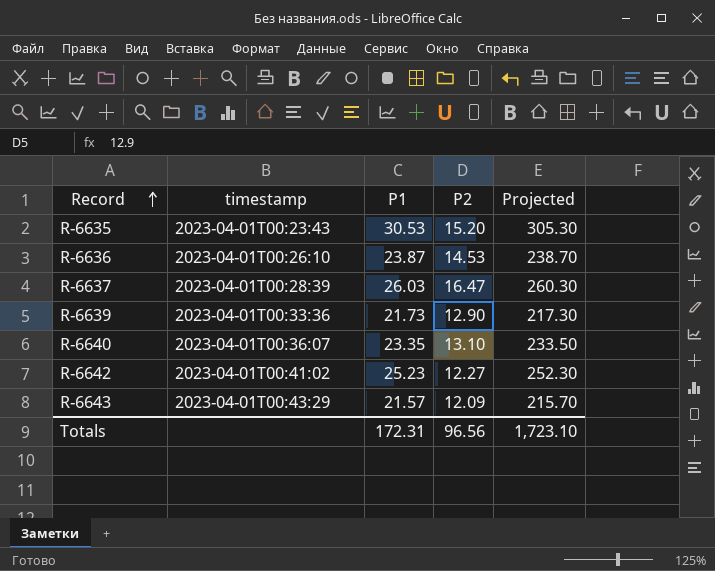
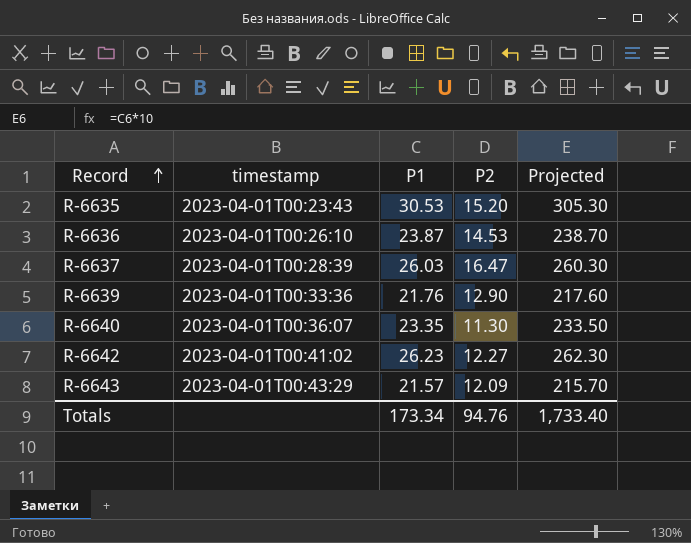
R-6639 | P1: 21.73 -> 21.76
R-6639 | Projected: 217.30 -> 217.60
R-6640 | P2: 13.10 -> 11.30
R-6642 | P1: 25.23 -> 26.23
R-6642 | Projected: 252.30 -> 262.30
Totals | P1: 172.31 -> 173.34
Totals | P2: 96.56 -> 94.76
Totals | Projected: 1,723.10 -> 1,733.40

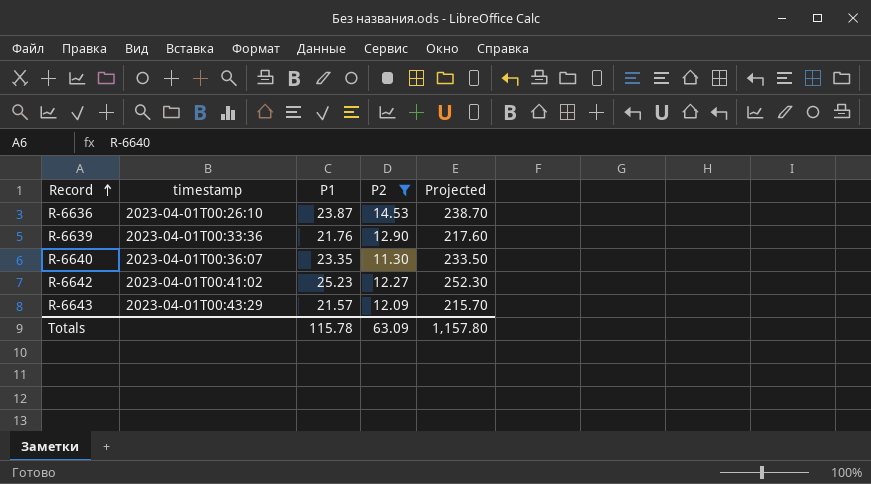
filter: none -> P2 <= 14.53
R-6642 | P1: 26.23 -> 25.23
R-6642 | Projected: 262.30 -> 252.30
Totals | P1: 173.34 -> 115.78
Totals | P2: 94.76 -> 63.09
Totals | Projected: 1,733.40 -> 1,157.80

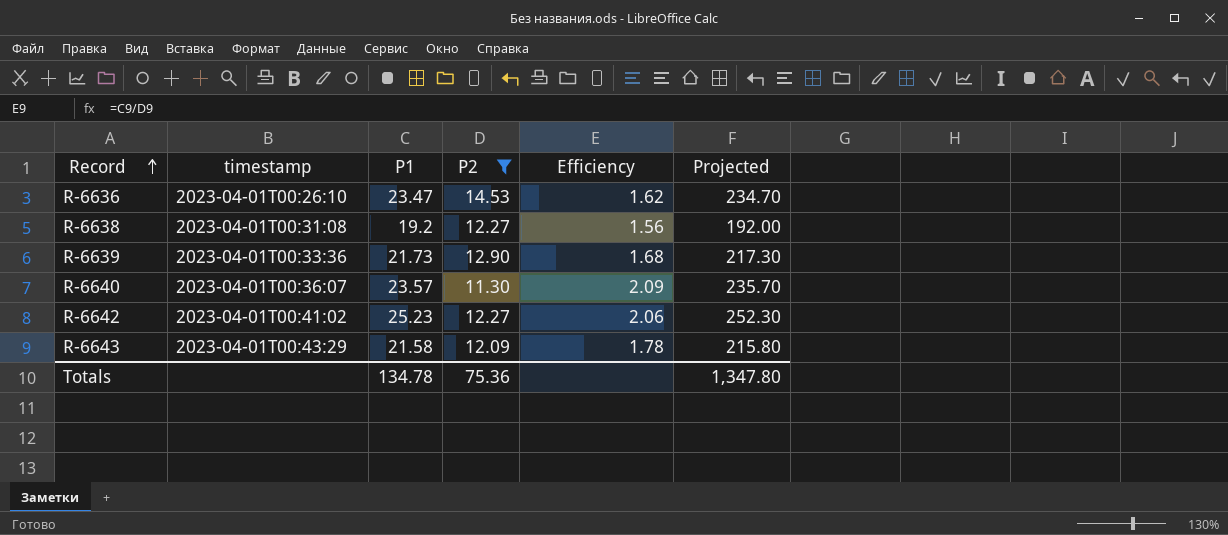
column Efficiency | formula: none -> [P1] / [P2]
R-6636 | P1: 23.87 -> 23.47
R-6636 | Projected: 238.70 -> 234.70
row R-6638: none -> 2023-04-01T00:31:08 | 19.2 | 12.27 | 1.56 | 192.00
R-6639 | P1: 21.76 -> 21.73
R-6639 | Projected: 217.60 -> 217.30
R-6640 | P1: 23.35 -> 23.57
R-6640 | Projected: 233.50 -> 235.70
R-6643 | P1: 21.57 -> 21.58
R-6643 | Projected: 215.70 -> 215.80
Totals | P1: 115.78 -> 134.78
Totals | P2: 63.09 -> 75.36
Totals | Projected: 1,157.80 -> 1,347.80

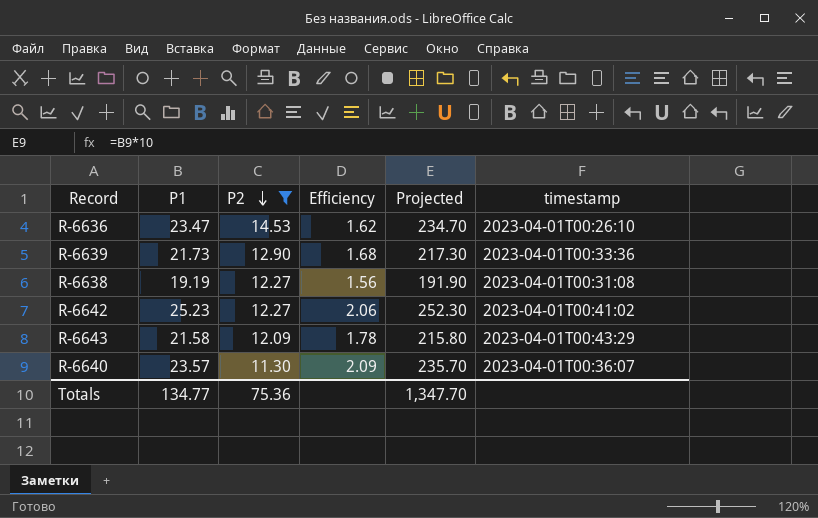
row order: Record ascending -> P2 descending
column timestamp | position: 2 -> 6
R-6638 | P1: 19.2 -> 19.19
R-6638 | Projected: 192.00 -> 191.90
Totals | P1: 134.78 -> 134.77
Totals | Projected: 1,347.80 -> 1,347.70

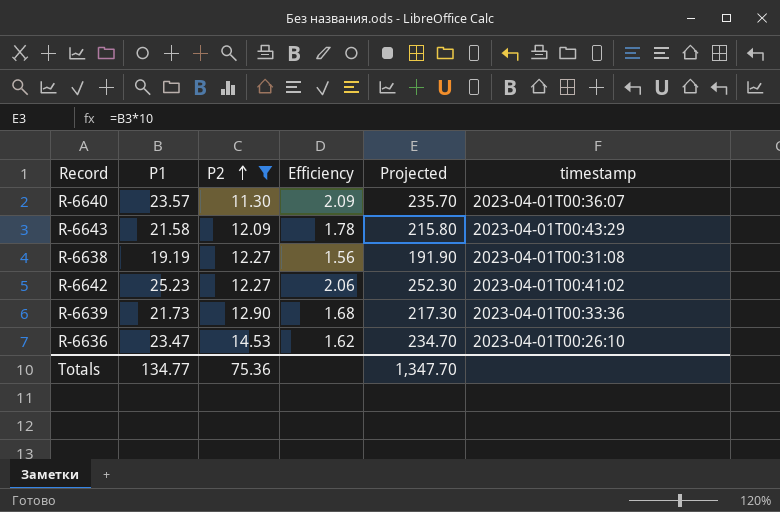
row order: P2 descending -> P2 ascending

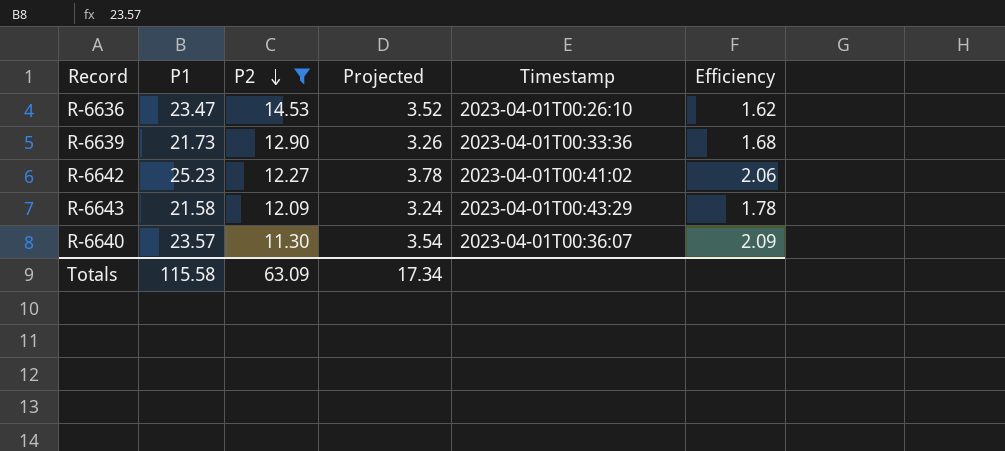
row order: P2 ascending -> P2 descending
column Projected | formula: [P1] * 10 -> [P1] * 0.15
column name: timestamp -> Timestamp
column Efficiency | position: 4 -> 6
row R-6638: 19.19 | 12.27 | 1.56 | 191.90 | 2023-04-01T00:31:08 -> none
Totals | P1: 134.77 -> 115.58
Totals | P2: 75.36 -> 63.09
Totals | Projected: 1,347.70 -> 17.34

